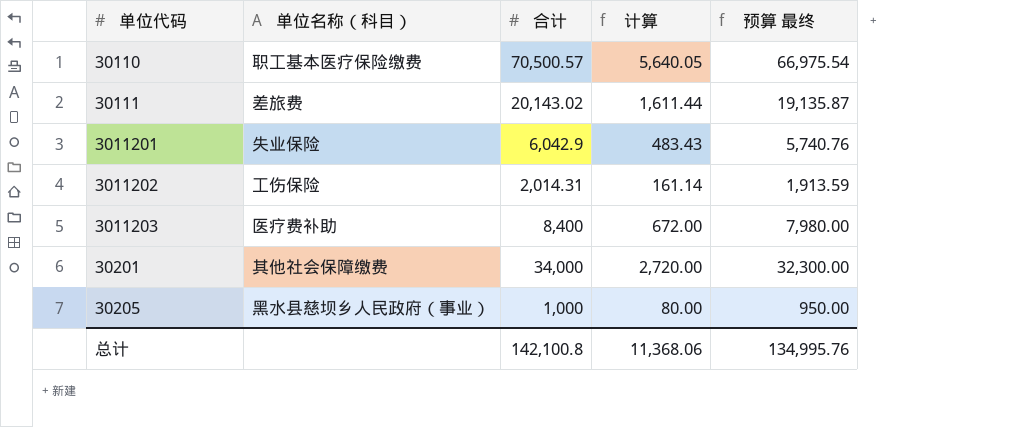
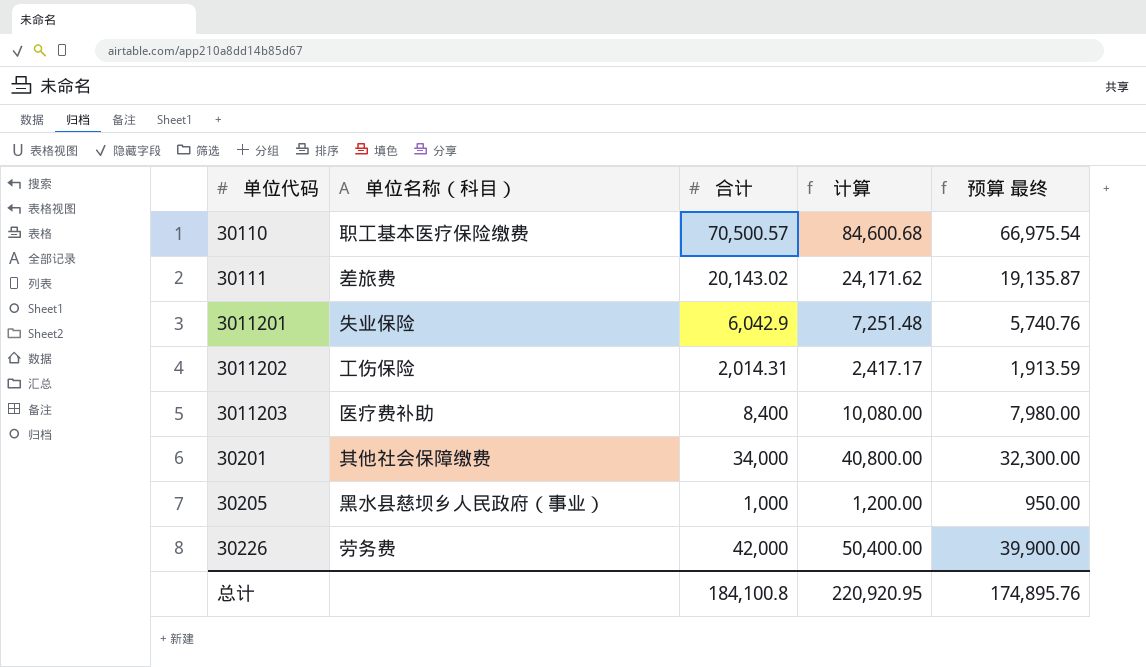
column 计算 | formula: [合计] * 0.08 -> [合计] * 1.2
row 30226: none -> 劳务费 | 42,000 | 50,400.00 | 39,900.00
总计 | 合计: 142,100.8 -> 184,100.8
总计 | 计算: 11,368.06 -> 220,920.95
总计 | 预算 最终: 134,995.76 -> 174,895.76

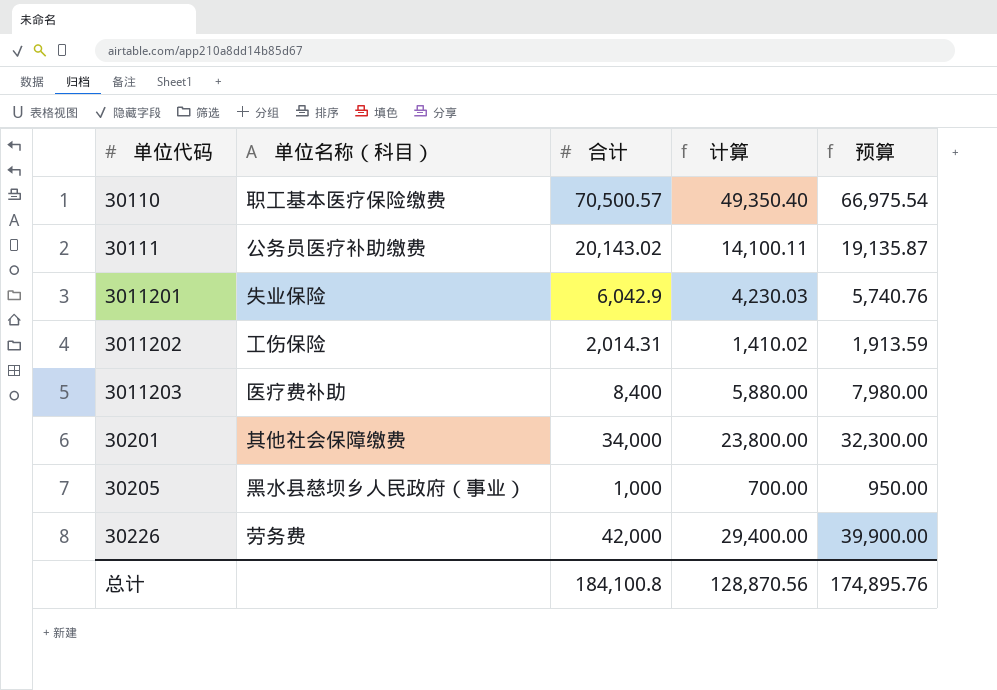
column 计算 | formula: [合计] * 1.2 -> [合计] * 0.7
column name: 预算 最终 -> 预算
30111 | 单位名称（科目）: 差旅费 -> 公务员医疗补助缴费
总计 | 计算: 220,920.95 -> 128,870.56

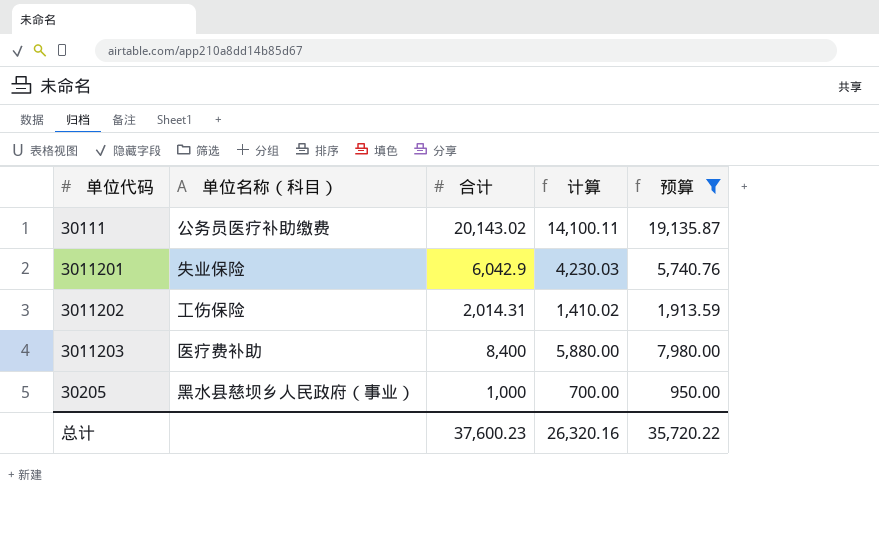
filter: none -> 预算 <= 19,135.87
总计 | 合计: 184,100.8 -> 37,600.23
总计 | 计算: 128,870.56 -> 26,320.16
总计 | 预算: 174,895.76 -> 35,720.22

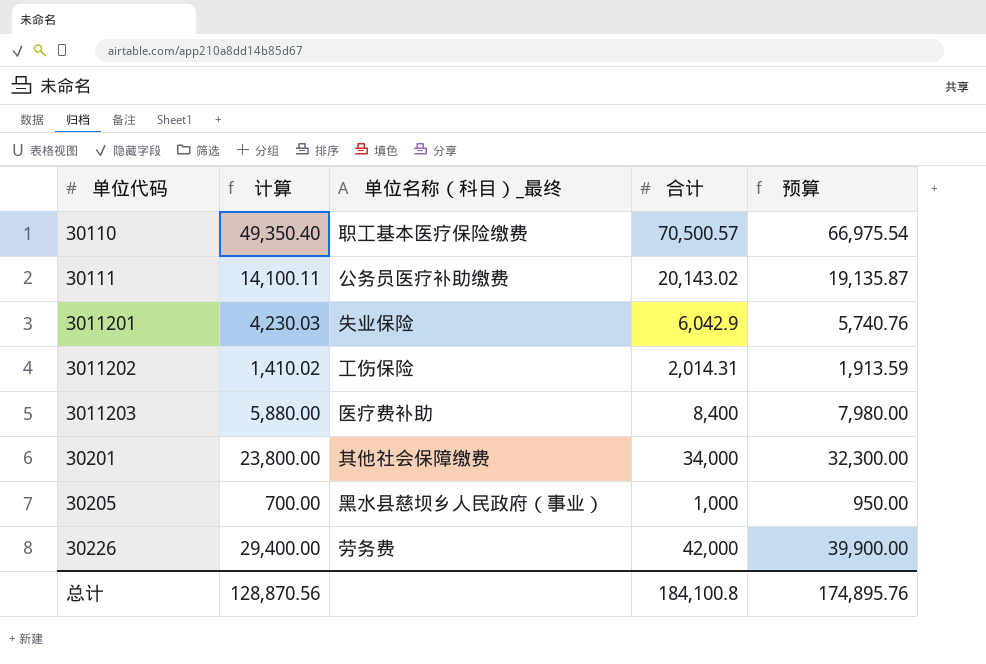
filter: 预算 <= 19,135.87 -> none
column 计算 | position: 4 -> 2
column name: 单位名称（科目） -> 单位名称（科目）_最终
总计 | 计算: 26,320.16 -> 128,870.56
总计 | 合计: 37,600.23 -> 184,100.8
总计 | 预算: 35,720.22 -> 174,895.76

